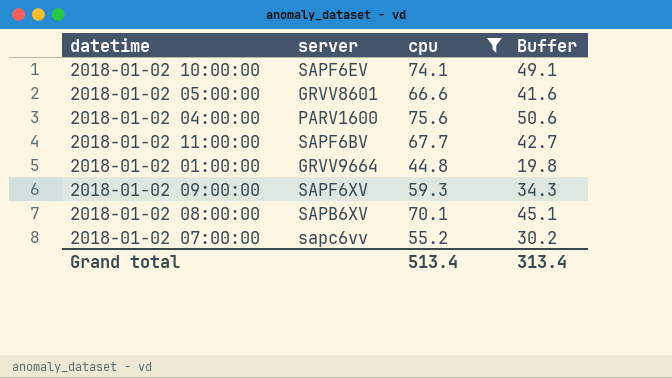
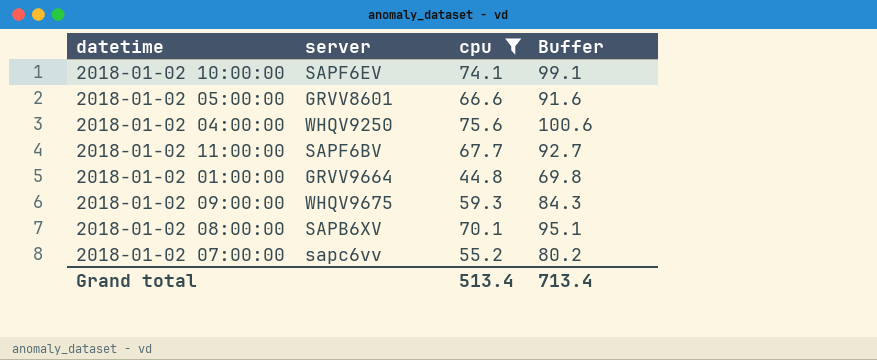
column Buffer | formula: [cpu] - 25 -> [cpu] + 25
2018-01-02 04:00:00 | server: PARV1600 -> WHQV9250
2018-01-02 09:00:00 | server: SAPF6XV -> WHQV9675
Grand total | Buffer: 313.4 -> 713.4

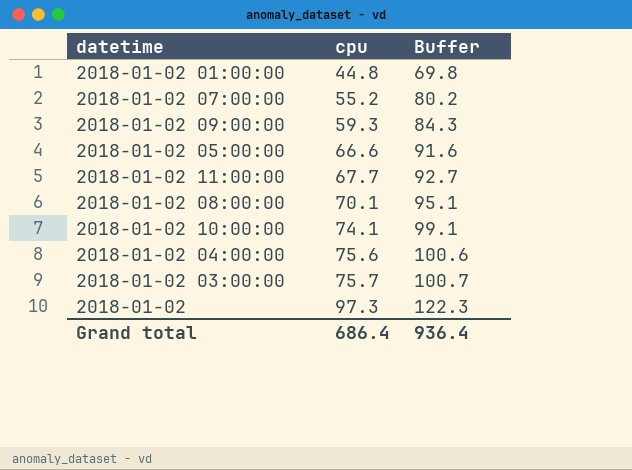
filter: cpu <= 75.6 -> none
row order: none -> cpu ascending
column server | position: 2 -> none
Grand total | cpu: 513.4 -> 686.4
Grand total | Buffer: 713.4 -> 936.4

